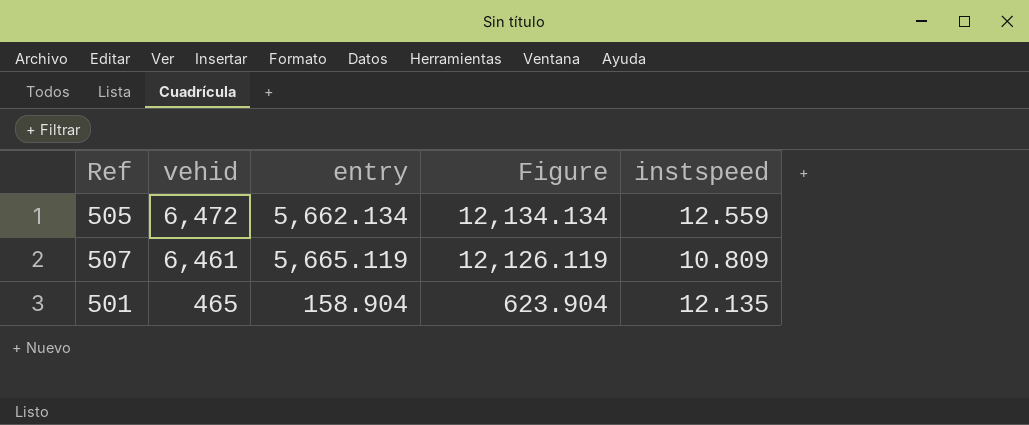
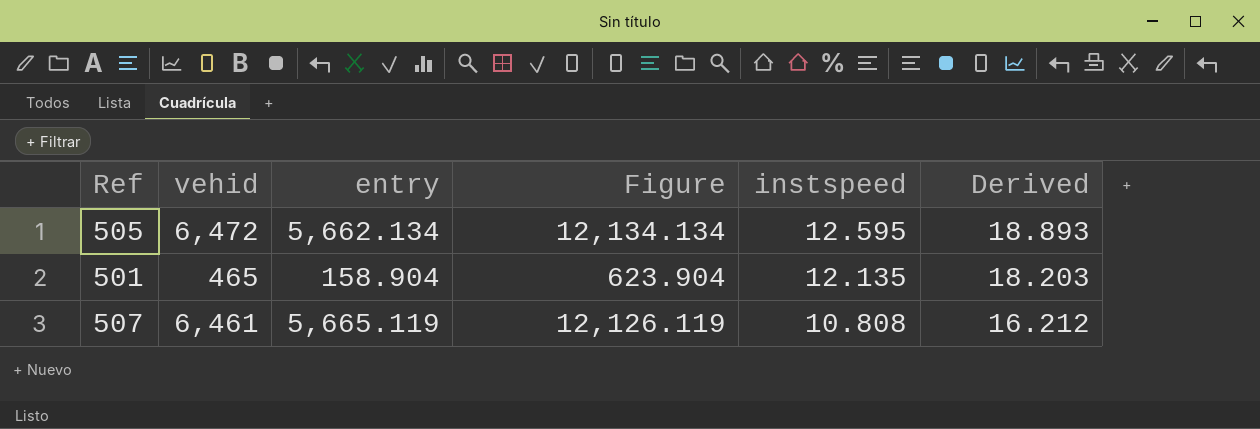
row order: vehid descending -> instspeed descending
column Derived | formula: none -> [instspeed] * 1.5
505 | instspeed: 12.559 -> 12.595
507 | instspeed: 10.809 -> 10.808

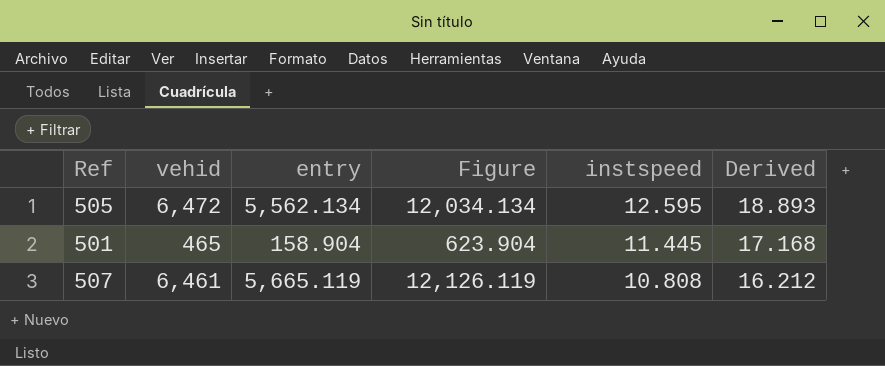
505 | entry: 5,662.134 -> 5,562.134
505 | Figure: 12,134.134 -> 12,034.134
501 | instspeed: 12.135 -> 11.445
501 | Derived: 18.203 -> 17.168

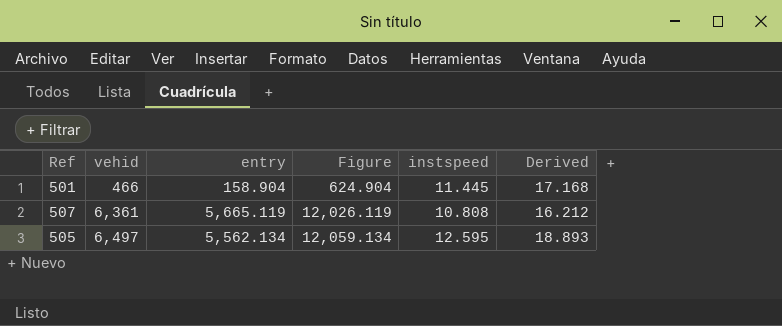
row order: instspeed descending -> vehid ascending
501 | vehid: 465 -> 466
501 | Figure: 623.904 -> 624.904
507 | vehid: 6,461 -> 6,361
507 | Figure: 12,126.119 -> 12,026.119
505 | vehid: 6,472 -> 6,497
505 | Figure: 12,034.134 -> 12,059.134

